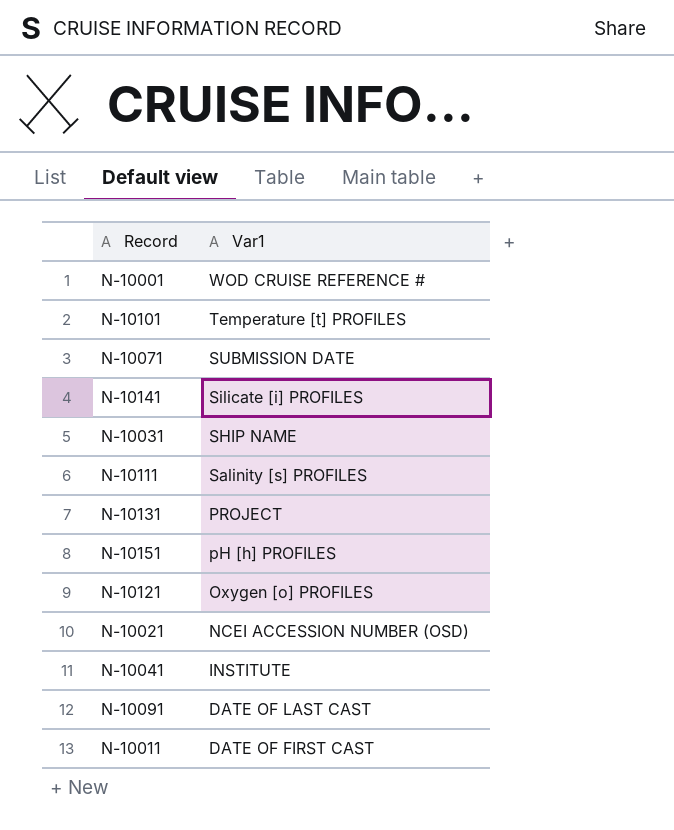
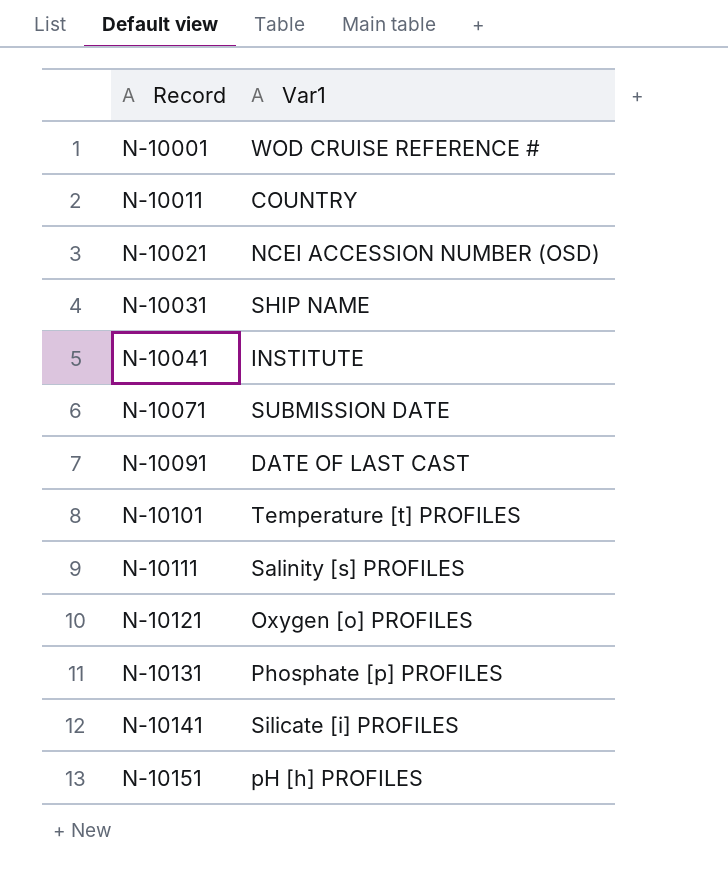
row order: Var1 descending -> Record ascending
N-10011 | Var1: DATE OF FIRST CAST -> COUNTRY
N-10131 | Var1: PROJECT -> Phosphate [p] PROFILES

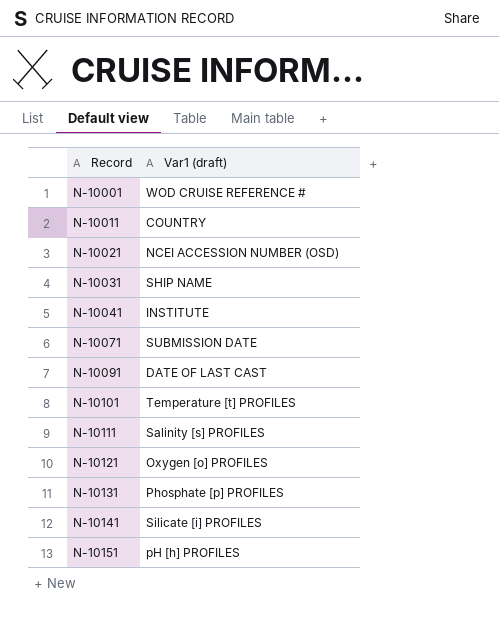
column name: Var1 -> Var1 (draft)

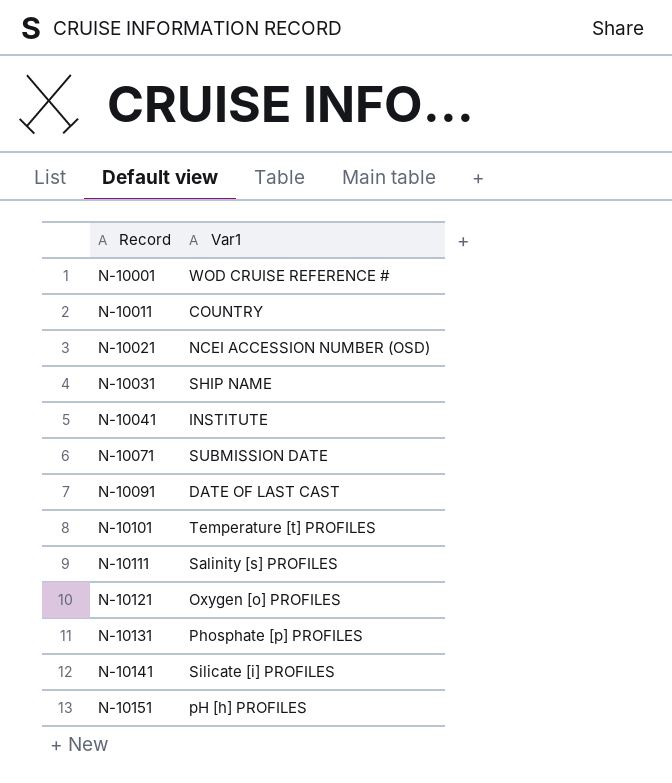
column name: Var1 (draft) -> Var1

